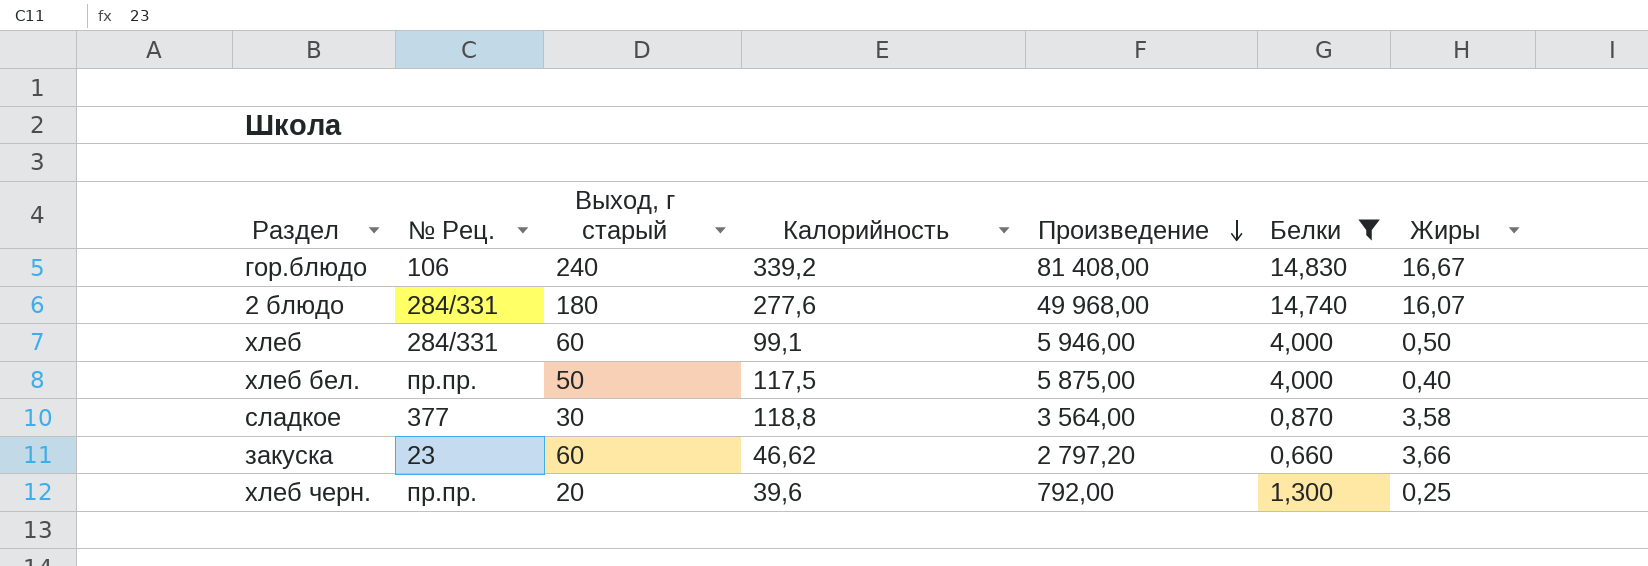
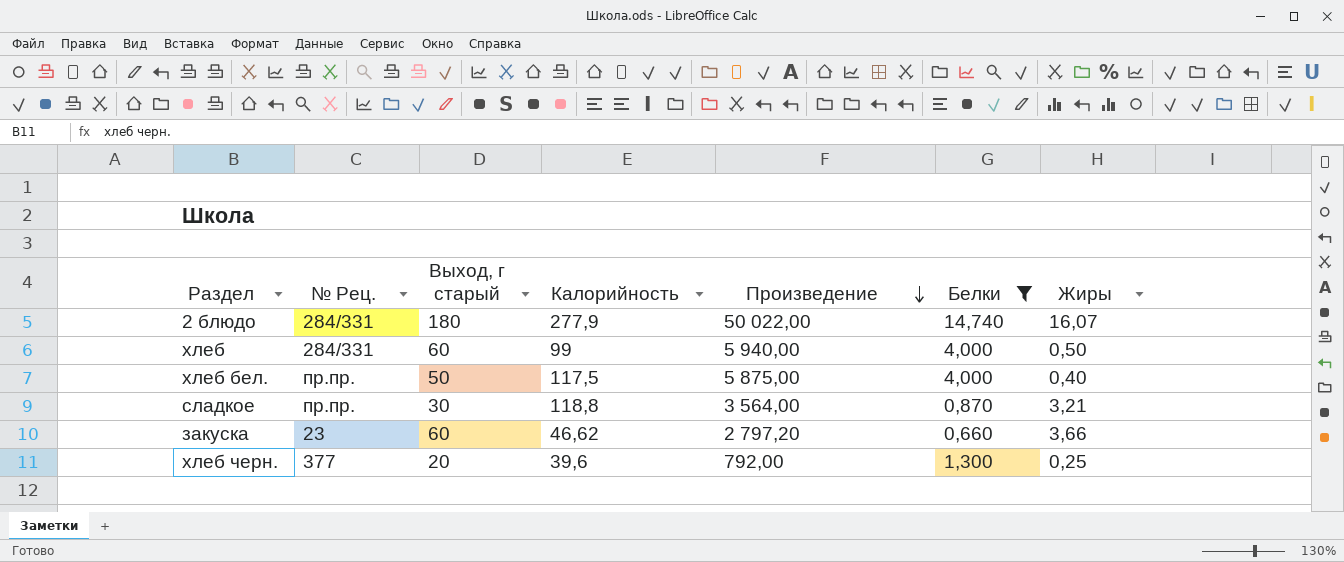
row гор.блюдо: 106 | 240 | 339,2 | 81 408,00 | 14,830 | 16,67 -> none
2 блюдо | Калорийность: 277,6 -> 277,9
2 блюдо | Произведение: 49 968,00 -> 50 022,00
хлеб | Калорийность: 99,1 -> 99
хлеб | Произведение: 5 946,00 -> 5 940,00
сладкое | № Рец.: 377 -> пр.пр.
сладкое | Жиры: 3,58 -> 3,21
хлеб черн. | № Рец.: пр.пр. -> 377

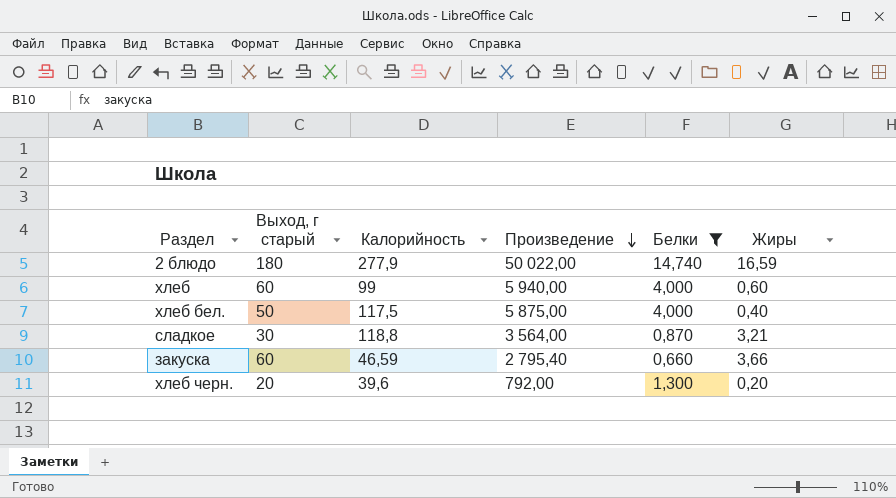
column № Рец. | position: 2 -> none
2 блюдо | Жиры: 16,07 -> 16,59
хлеб | Жиры: 0,50 -> 0,60
закуска | Калорийность: 46,62 -> 46,59
закуска | Произведение: 2 797,20 -> 2 795,40
хлеб черн. | Жиры: 0,25 -> 0,20

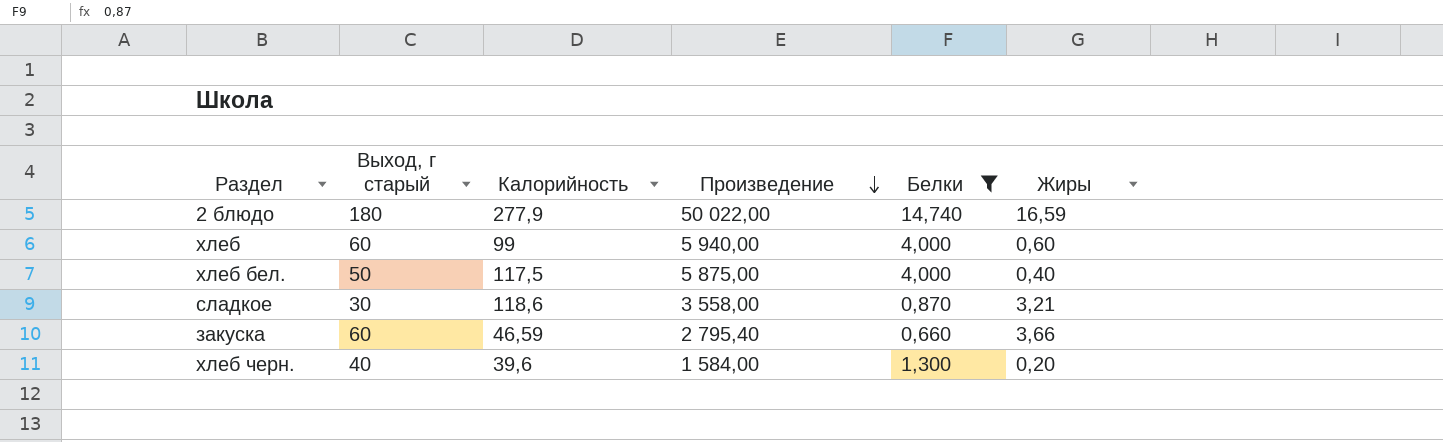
сладкое | Калорийность: 118,8 -> 118,6
сладкое | Произведение: 3 564,00 -> 3 558,00
хлеб черн. | Выход, г старый: 20 -> 40
хлеб черн. | Произведение: 792,00 -> 1 584,00

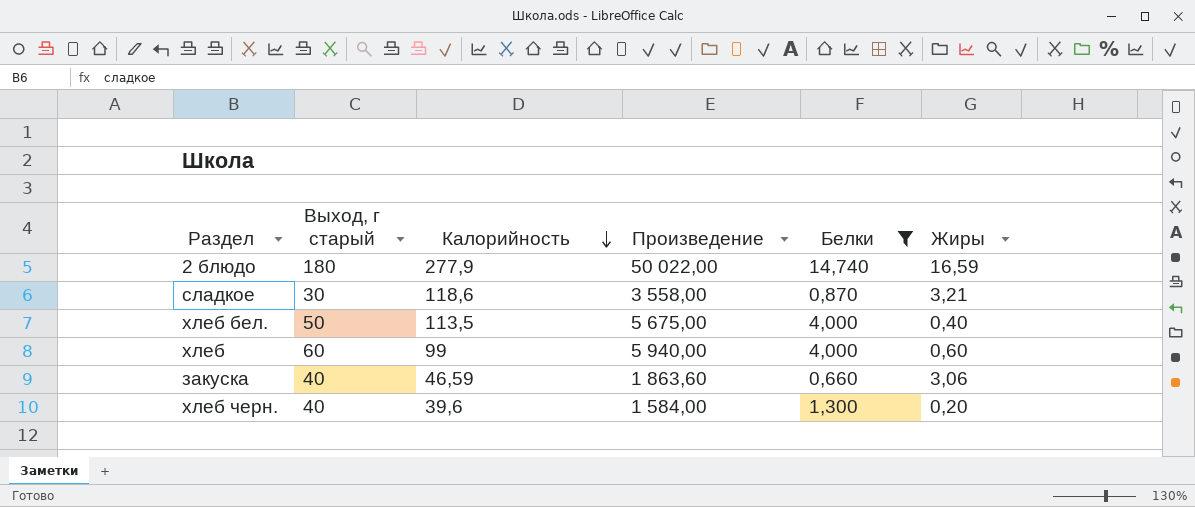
row order: Произведение descending -> Калорийность descending
хлеб бел. | Калорийность: 117,5 -> 113,5
хлеб бел. | Произведение: 5 875,00 -> 5 675,00
закуска | Выход, г старый: 60 -> 40
закуска | Произведение: 2 795,40 -> 1 863,60
закуска | Жиры: 3,66 -> 3,06

